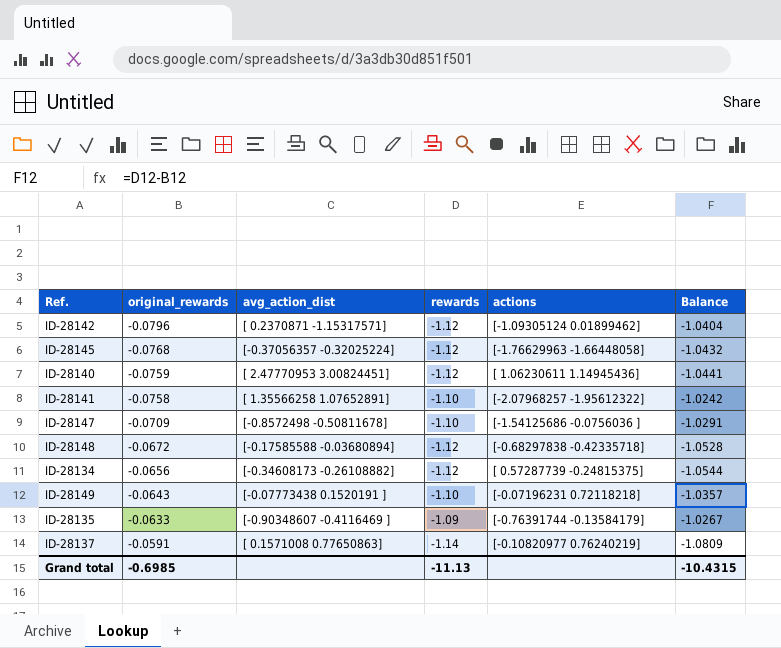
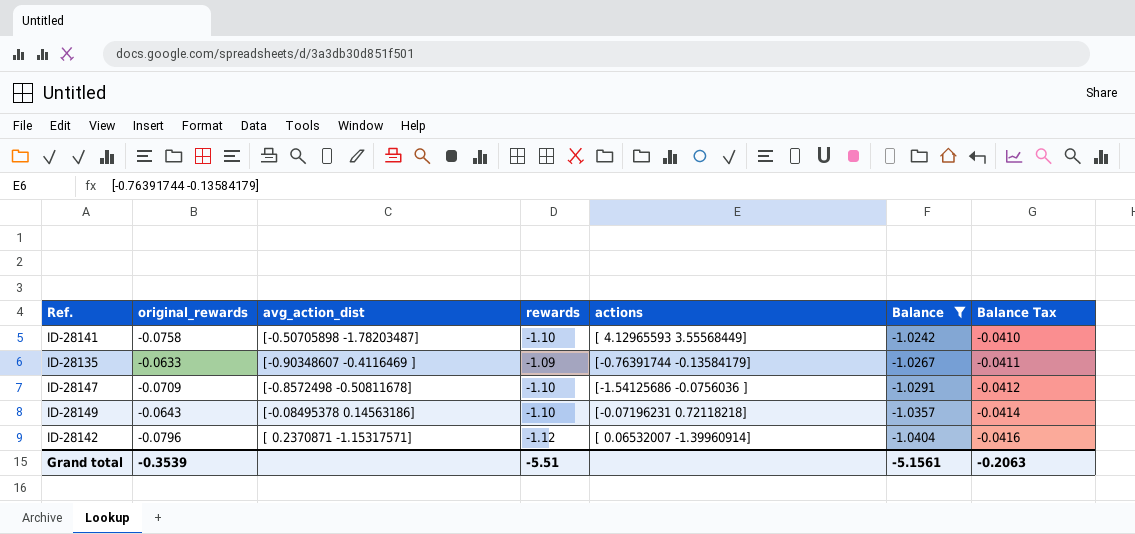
filter: none -> Balance >= -1.0404
row order: original_rewards ascending -> Balance descending
column Balance Tax | formula: none -> [Balance] * 0.04
ID-28141 | avg_action_dist: [ 1.35566258 1.07652891] -> [-0.50705898 -1.78203487]
ID-28141 | actions: [-2.07968257 -1.95612322] -> [ 4.12965593 3.55568449]
ID-28149 | avg_action_dist: [-0.07773438 0.1520191 ] -> [-0.08495378 0.14563186]
ID-28142 | actions: [-1.09305124 0.01899462] -> [ 0.06532007 -1.39960914]
Grand total | original_rewards: -0.6985 -> -0.3539
Grand total | rewards: -11.13 -> -5.51
Grand total | Balance: -10.4315 -> -5.1561

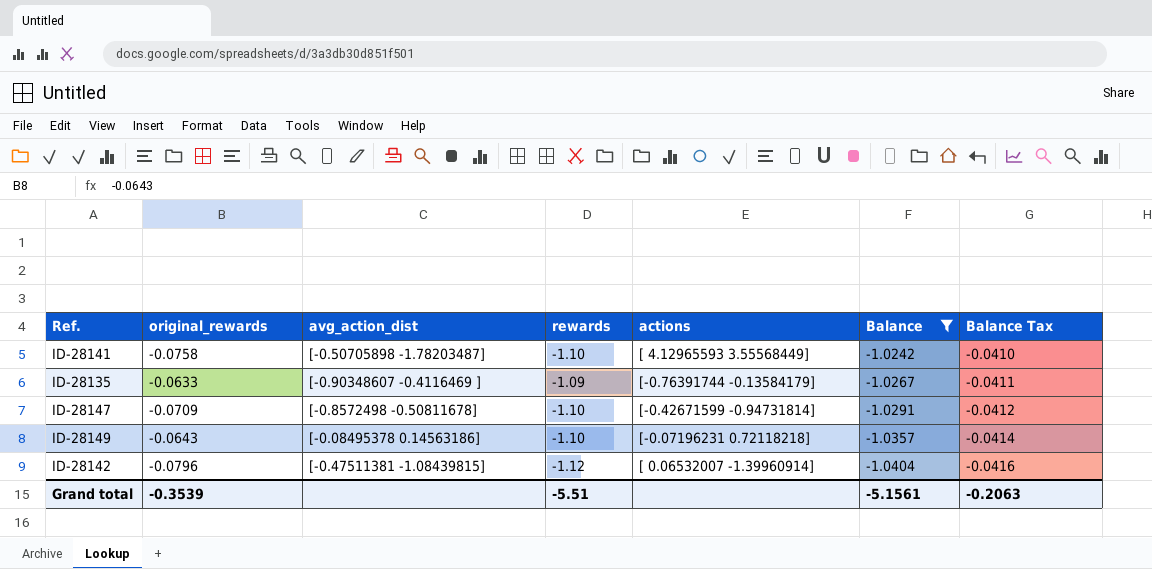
ID-28147 | actions: [-1.54125686 -0.0756036 ] -> [-0.42671599 -0.94731814]
ID-28142 | avg_action_dist: [ 0.2370871 -1.15317571] -> [-0.47511381 -1.08439815]

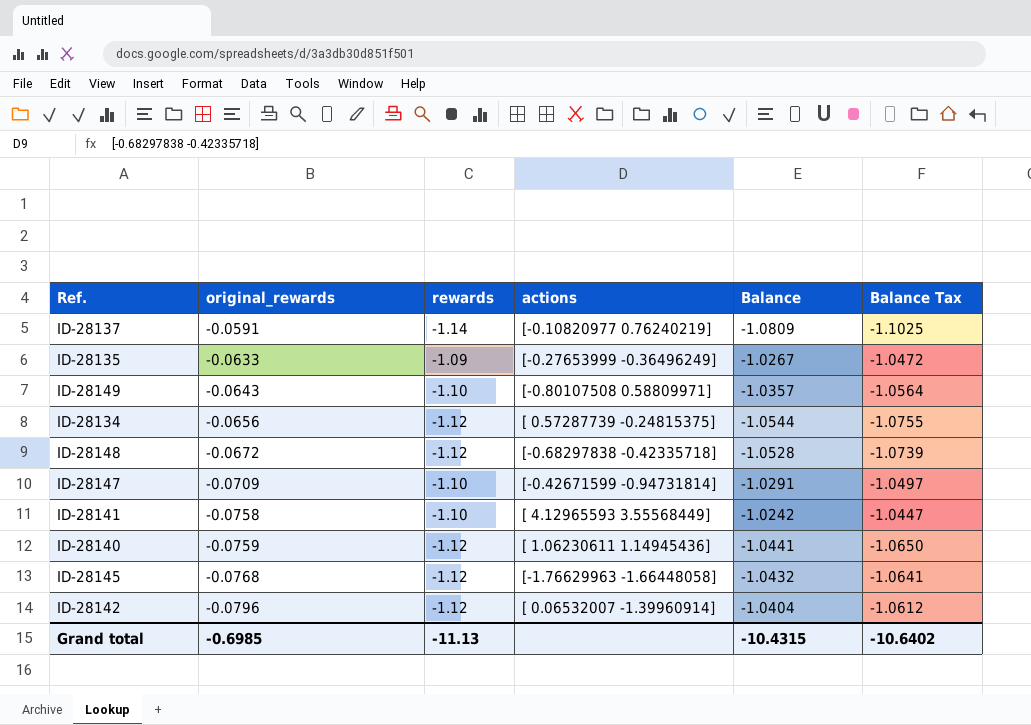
filter: Balance >= -1.0404 -> none
row order: Balance descending -> original_rewards descending
column avg_action_dist | position: 3 -> none
column Balance Tax | formula: [Balance] * 0.04 -> [Balance] * 1.02
ID-28135 | actions: [-0.76391744 -0.13584179] -> [-0.27653999 -0.36496249]
ID-28149 | actions: [-0.07196231 0.72118218] -> [-0.80107508 0.58809971]
Grand total | original_rewards: -0.3539 -> -0.6985
Grand total | rewards: -5.51 -> -11.13
Grand total | Balance: -5.1561 -> -10.4315
Grand total | Balance Tax: -0.2063 -> -10.6402

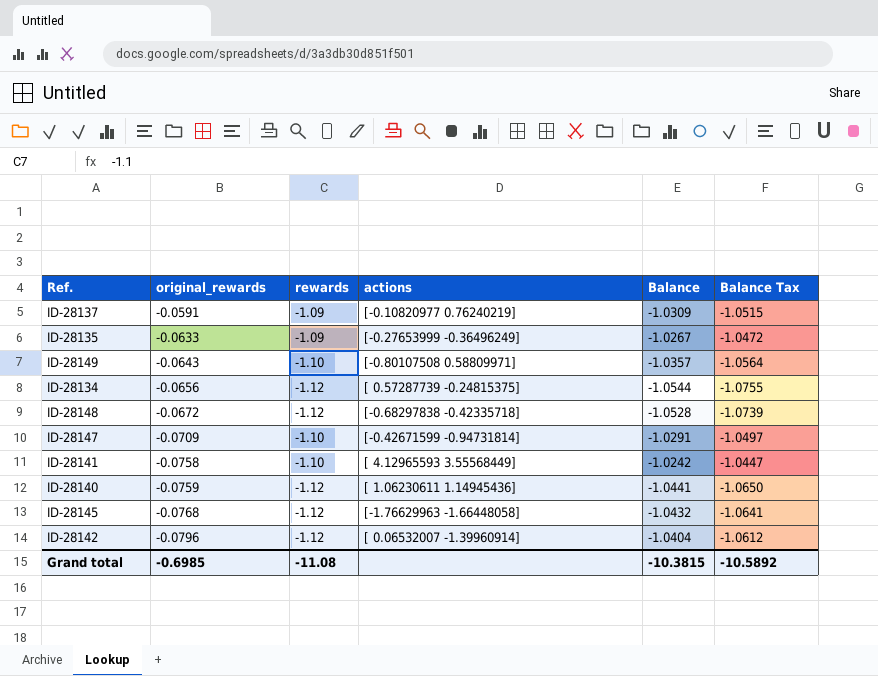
ID-28137 | rewards: -1.14 -> -1.09
ID-28137 | Balance: -1.0809 -> -1.0309
ID-28137 | Balance Tax: -1.1025 -> -1.0515
Grand total | rewards: -11.13 -> -11.08
Grand total | Balance: -10.4315 -> -10.3815
Grand total | Balance Tax: -10.6402 -> -10.5892

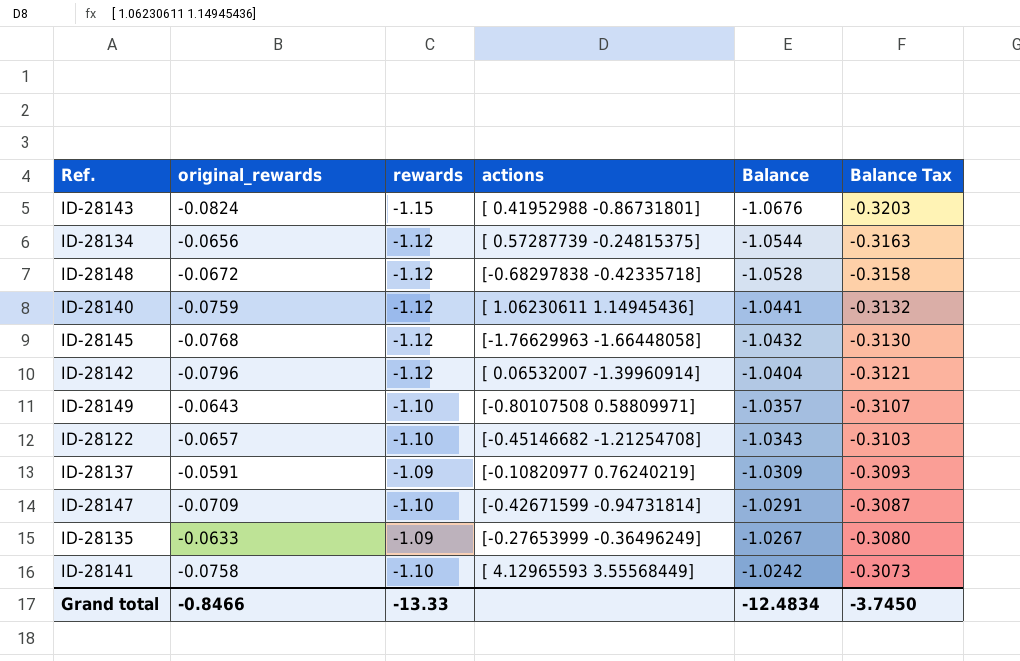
row order: original_rewards descending -> Balance ascending
column Balance Tax | formula: [Balance] * 1.02 -> [Balance] * 0.3
row ID-28143: none -> -0.0824 | -1.15 | [ 0.41952988 -0.86731801] | -1.0676 | -0.3203
row ID-28122: none -> -0.0657 | -1.10 | [-0.45146682 -1.21254708] | -1.0343 | -0.3103
Grand total | original_rewards: -0.6985 -> -0.8466
Grand total | rewards: -11.08 -> -13.33
Grand total | Balance: -10.3815 -> -12.4834
Grand total | Balance Tax: -10.5892 -> -3.7450

